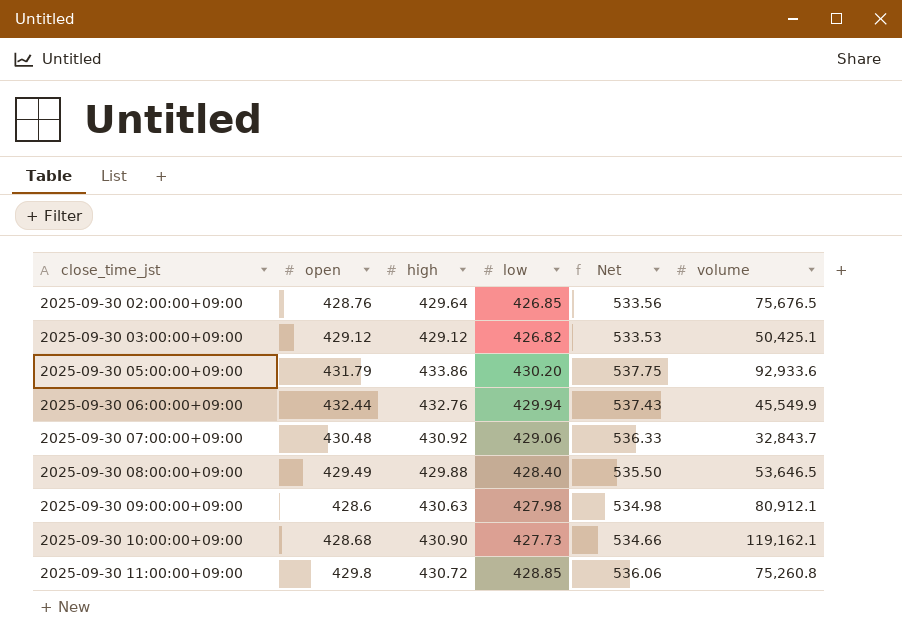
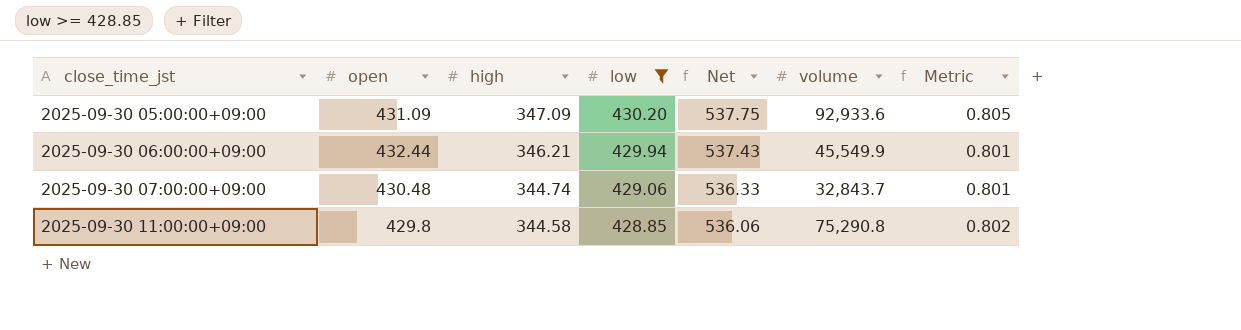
filter: none -> low >= 428.85
column Metric | formula: none -> [high] / [open]
2025-09-30 05:00:00+09:00 | open: 431.79 -> 431.09
2025-09-30 05:00:00+09:00 | high: 433.86 -> 347.09
2025-09-30 06:00:00+09:00 | high: 432.76 -> 346.21
2025-09-30 07:00:00+09:00 | high: 430.92 -> 344.74
2025-09-30 11:00:00+09:00 | high: 430.72 -> 344.58
2025-09-30 11:00:00+09:00 | volume: 75,260.8 -> 75,290.8

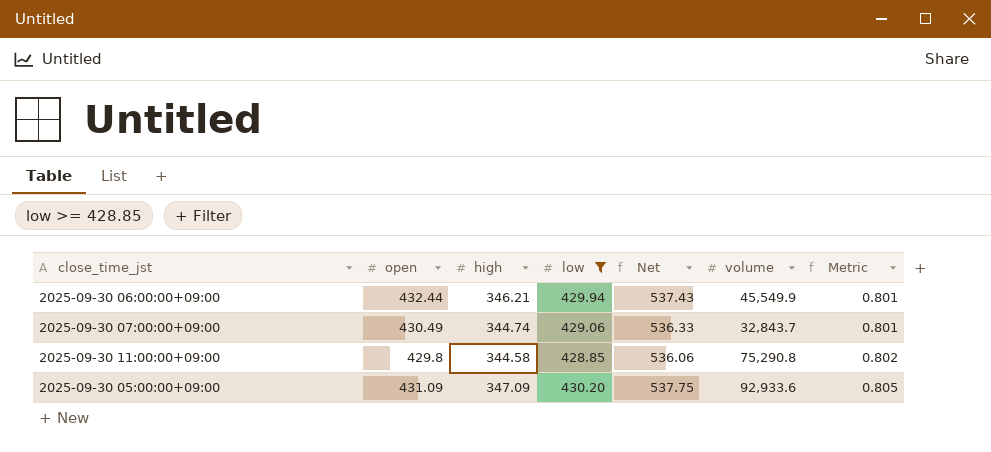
row order: close_time_jst ascending -> Metric ascending
2025-09-30 07:00:00+09:00 | open: 430.48 -> 430.49

